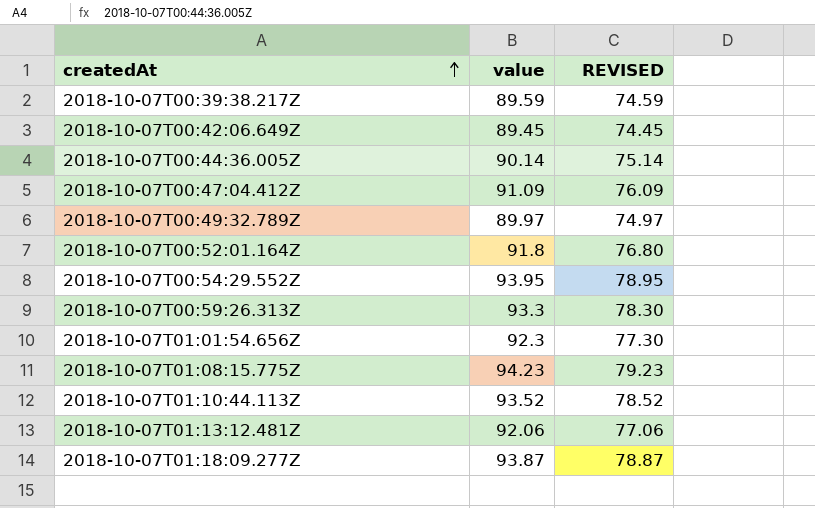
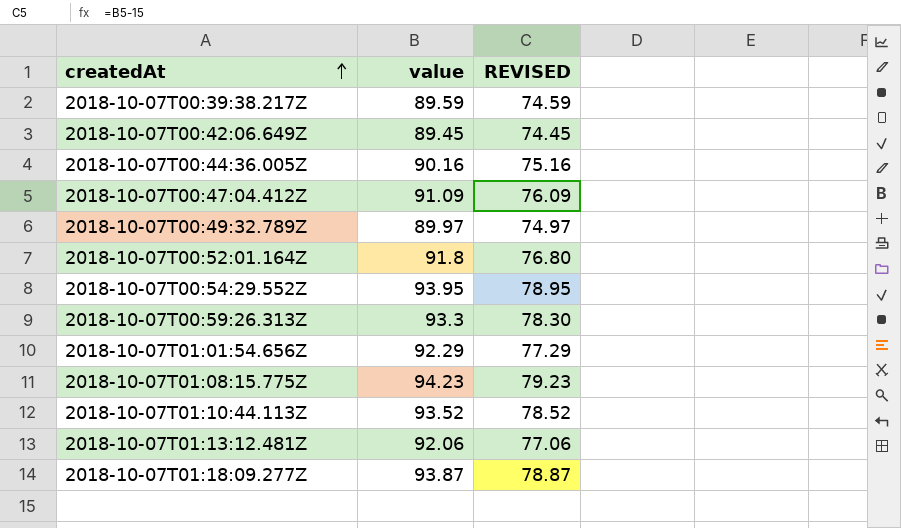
2018-10-07T00:44:36.005Z | value: 90.14 -> 90.16
2018-10-07T00:44:36.005Z | REVISED: 75.14 -> 75.16
2018-10-07T01:01:54.656Z | value: 92.3 -> 92.29
2018-10-07T01:01:54.656Z | REVISED: 77.30 -> 77.29

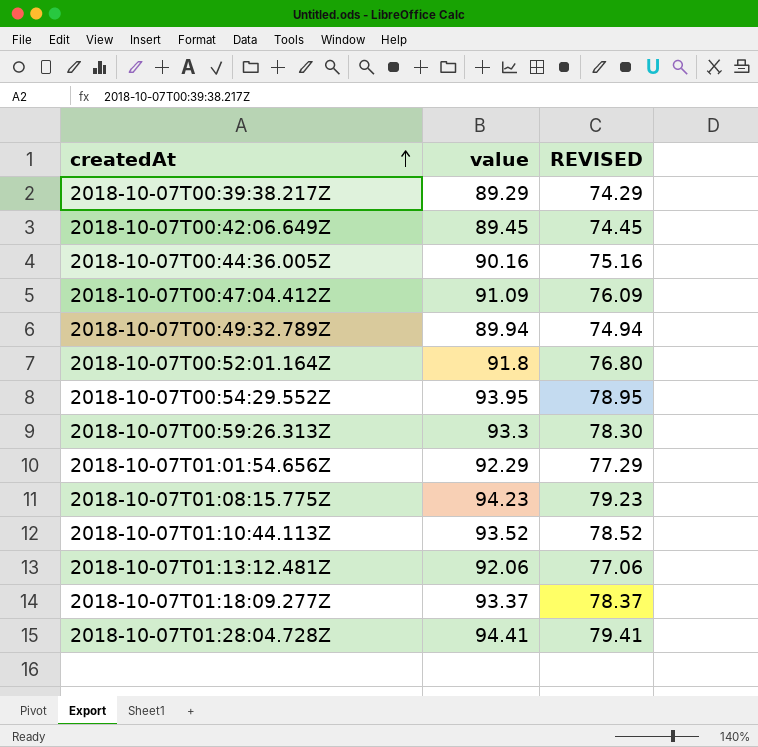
2018-10-07T00:39:38.217Z | value: 89.59 -> 89.29
2018-10-07T00:39:38.217Z | REVISED: 74.59 -> 74.29
2018-10-07T00:49:32.789Z | value: 89.97 -> 89.94
2018-10-07T00:49:32.789Z | REVISED: 74.97 -> 74.94
2018-10-07T01:18:09.277Z | value: 93.87 -> 93.37
2018-10-07T01:18:09.277Z | REVISED: 78.87 -> 78.37
row 2018-10-07T01:28:04.728Z: none -> 94.41 | 79.41

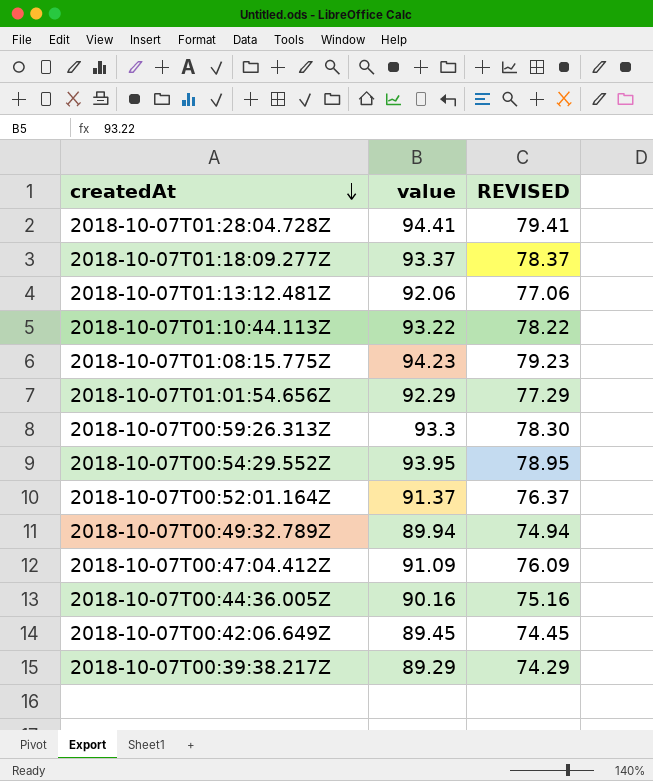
row order: createdAt ascending -> createdAt descending
2018-10-07T01:10:44.113Z | value: 93.52 -> 93.22
2018-10-07T01:10:44.113Z | REVISED: 78.52 -> 78.22
2018-10-07T00:52:01.164Z | value: 91.8 -> 91.37
2018-10-07T00:52:01.164Z | REVISED: 76.80 -> 76.37

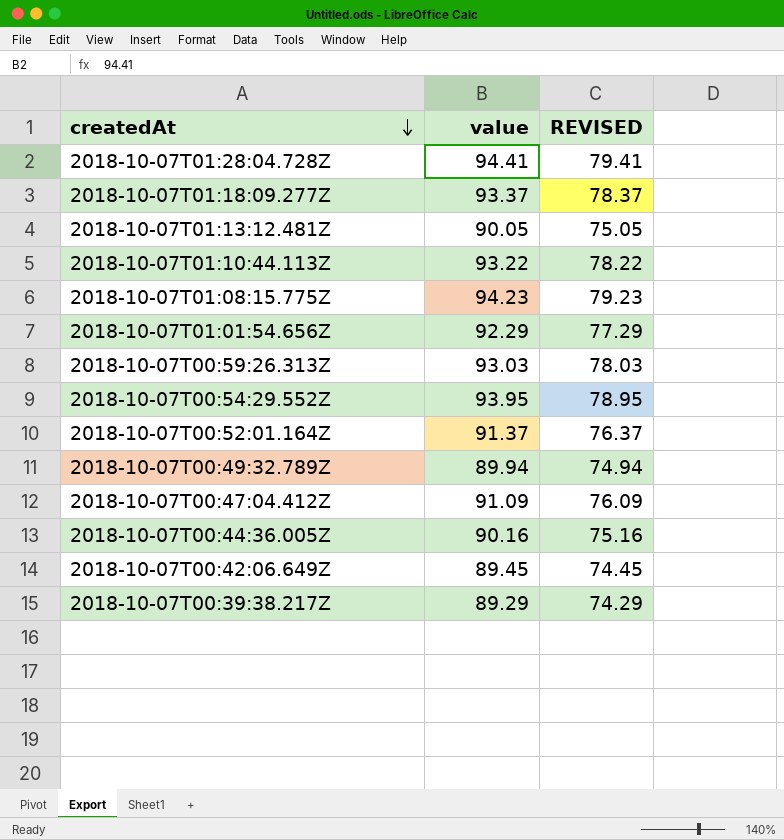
2018-10-07T01:13:12.481Z | value: 92.06 -> 90.05
2018-10-07T01:13:12.481Z | REVISED: 77.06 -> 75.05
2018-10-07T00:59:26.313Z | value: 93.3 -> 93.03
2018-10-07T00:59:26.313Z | REVISED: 78.30 -> 78.03

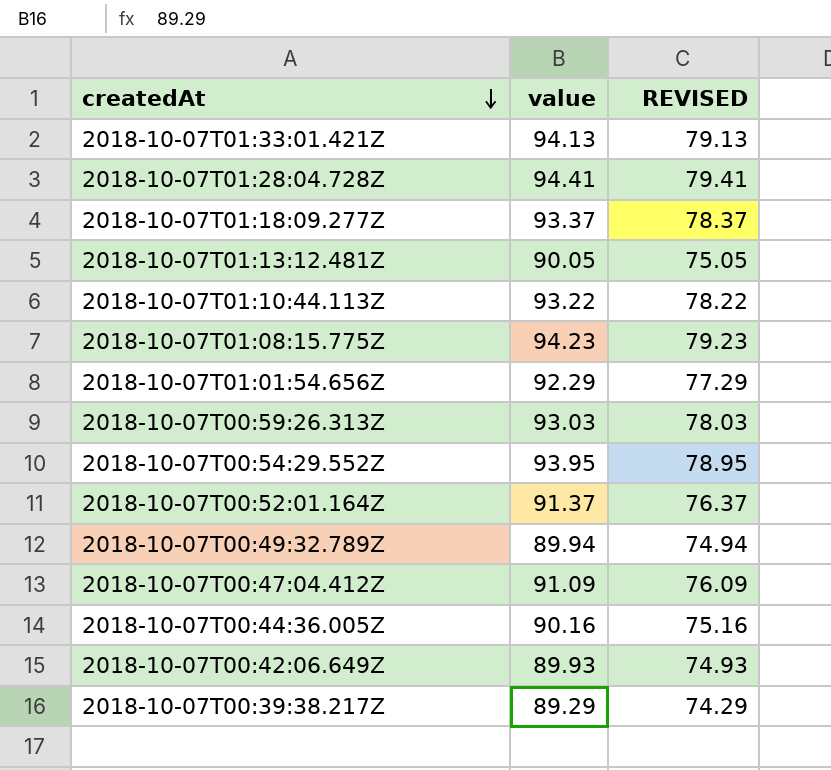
row 2018-10-07T01:33:01.421Z: none -> 94.13 | 79.13
2018-10-07T00:42:06.649Z | value: 89.45 -> 89.93
2018-10-07T00:42:06.649Z | REVISED: 74.45 -> 74.93

